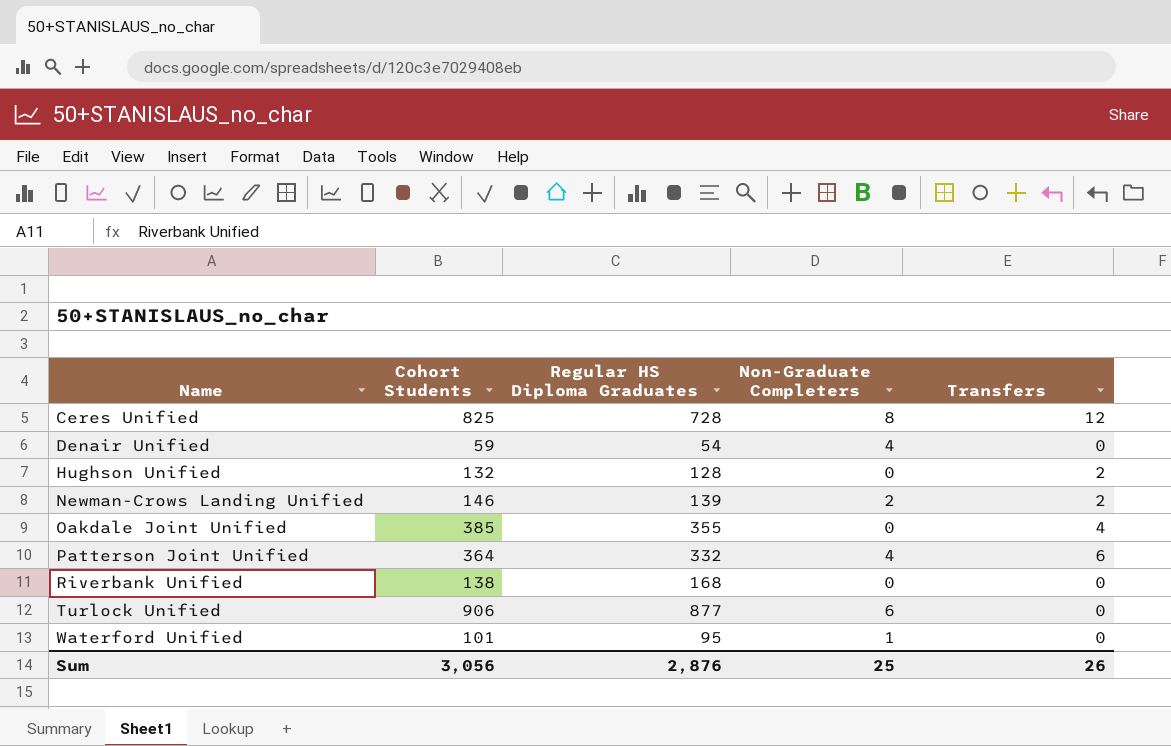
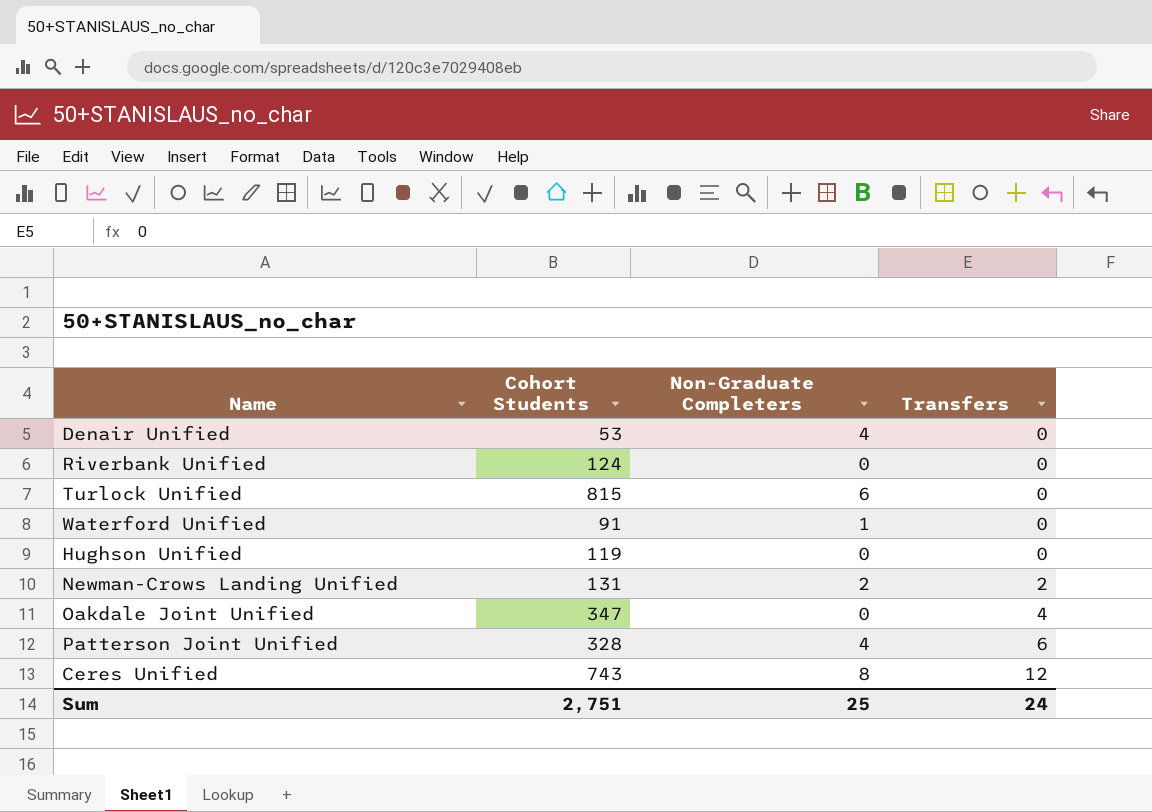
row order: Name ascending -> Transfers ascending
column Regular HS Diploma Graduates | position: 3 -> none
Denair Unified | Cohort Students: 59 -> 53
Riverbank Unified | Cohort Students: 138 -> 124
Turlock Unified | Cohort Students: 906 -> 815
Waterford Unified | Cohort Students: 101 -> 91
Hughson Unified | Cohort Students: 132 -> 119
Hughson Unified | Transfers: 2 -> 0
Newman-Crows Landing Unified | Cohort Students: 146 -> 131
Oakdale Joint Unified | Cohort Students: 385 -> 347
Patterson Joint Unified | Cohort Students: 364 -> 328
Ceres Unified | Cohort Students: 825 -> 743
Sum | Cohort Students: 3,056 -> 2,751
Sum | Transfers: 26 -> 24

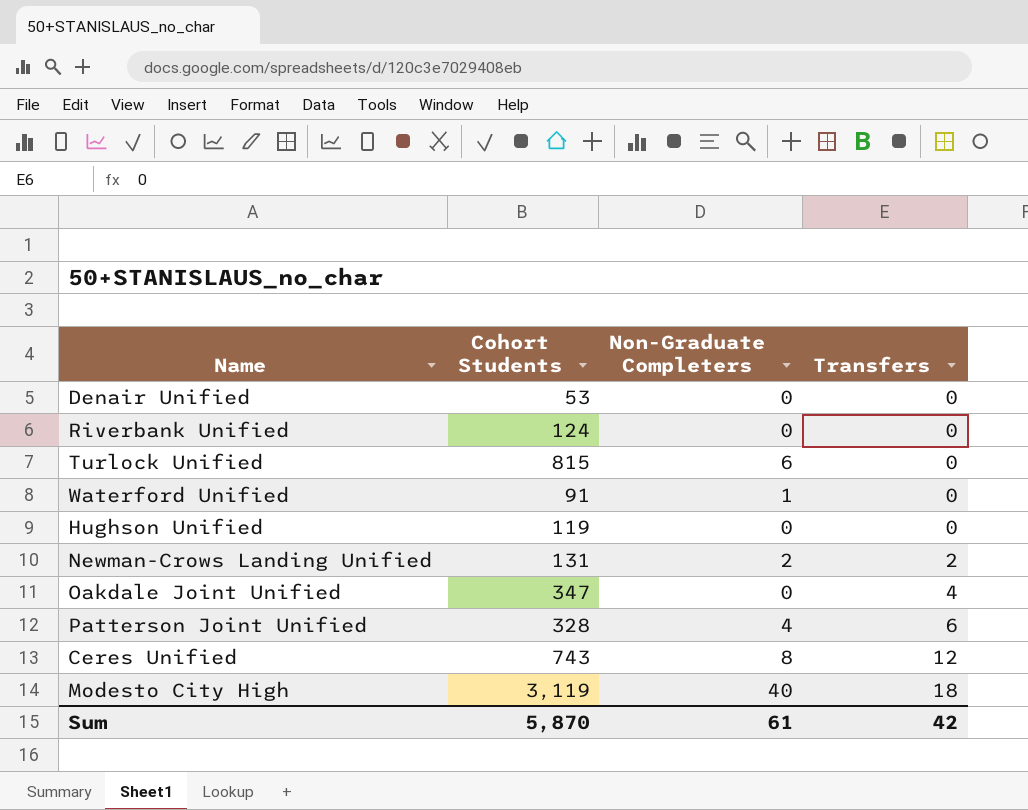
Denair Unified | Non-Graduate Completers: 4 -> 0
row Modesto City High: none -> 3,119 | 40 | 18
Sum | Cohort Students: 2,751 -> 5,870
Sum | Non-Graduate Completers: 25 -> 61
Sum | Transfers: 24 -> 42

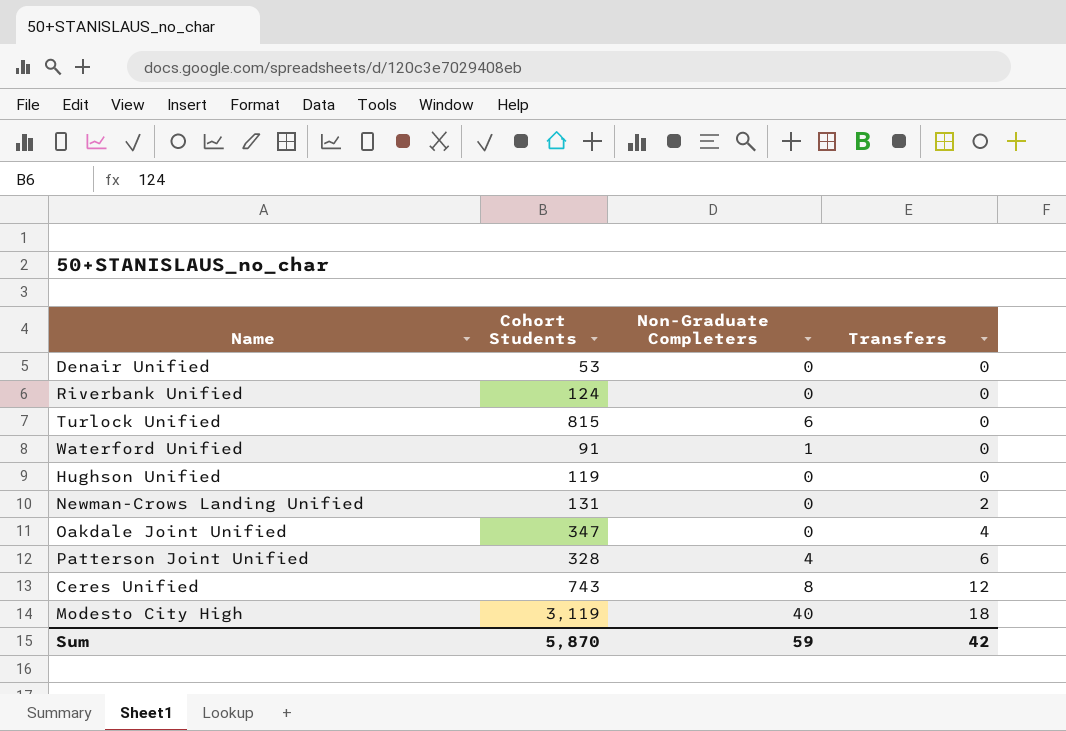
Newman-Crows Landing Unified | Non-Graduate Completers: 2 -> 0
Sum | Non-Graduate Completers: 61 -> 59

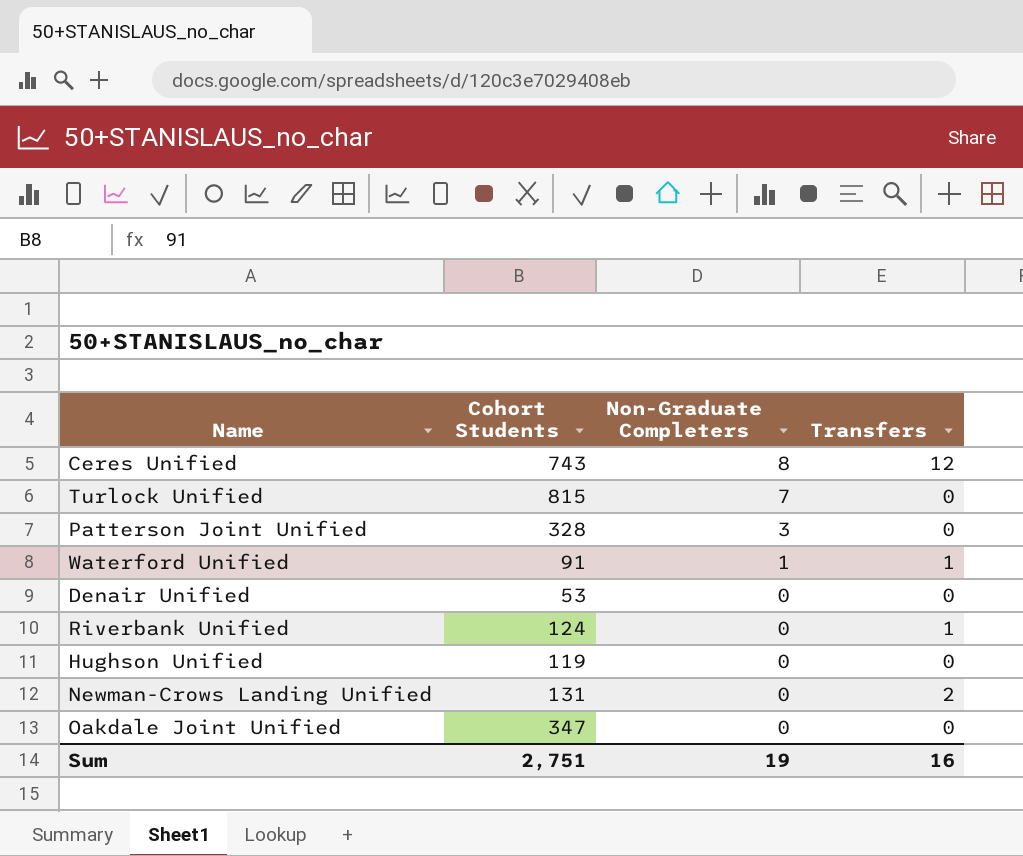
row order: Transfers ascending -> Non-Graduate Completers descending
row Modesto City High: 3,119 | 40 | 18 -> none
Turlock Unified | Non-Graduate Completers: 6 -> 7
Patterson Joint Unified | Non-Graduate Completers: 4 -> 3
Patterson Joint Unified | Transfers: 6 -> 0
Waterford Unified | Transfers: 0 -> 1
Riverbank Unified | Transfers: 0 -> 1
Oakdale Joint Unified | Transfers: 4 -> 0
Sum | Cohort Students: 5,870 -> 2,751
Sum | Non-Graduate Completers: 59 -> 19
Sum | Transfers: 42 -> 16

